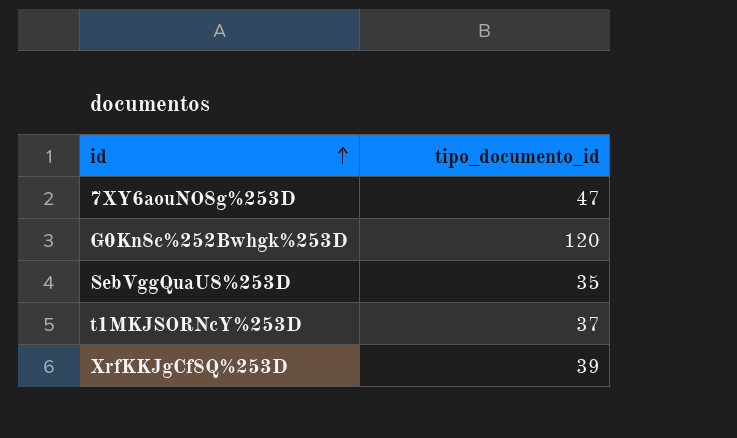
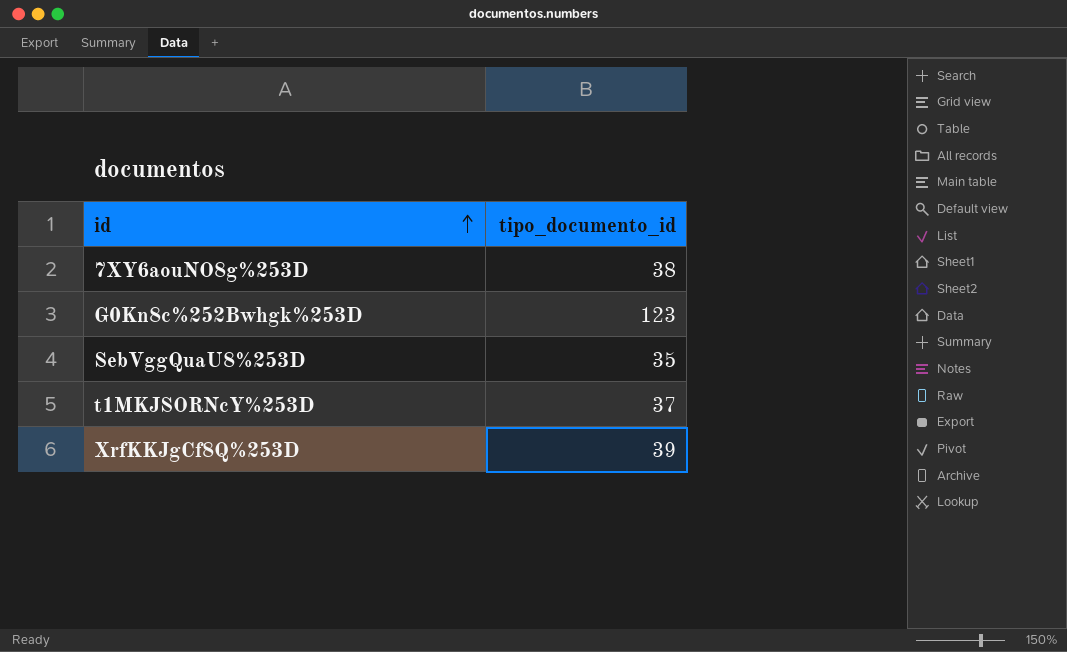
7XY6aouNO8g%253D | tipo_documento_id: 47 -> 38
G0Kn8c%252Bwhgk%253D | tipo_documento_id: 120 -> 123

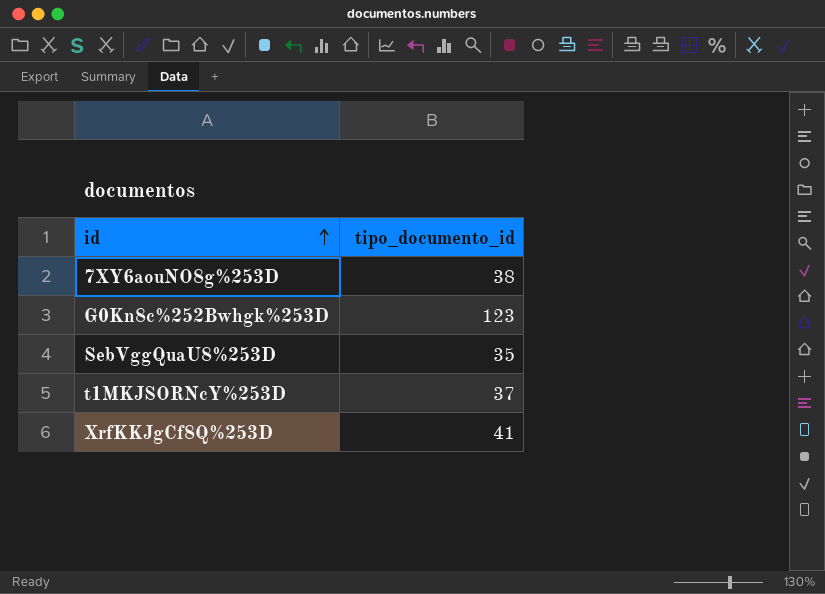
XrfKKJgCf8Q%253D | tipo_documento_id: 39 -> 41

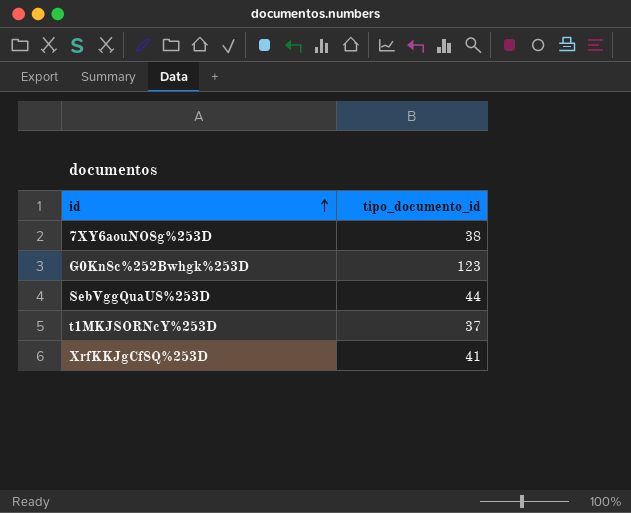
SebVggQuaU8%253D | tipo_documento_id: 35 -> 44

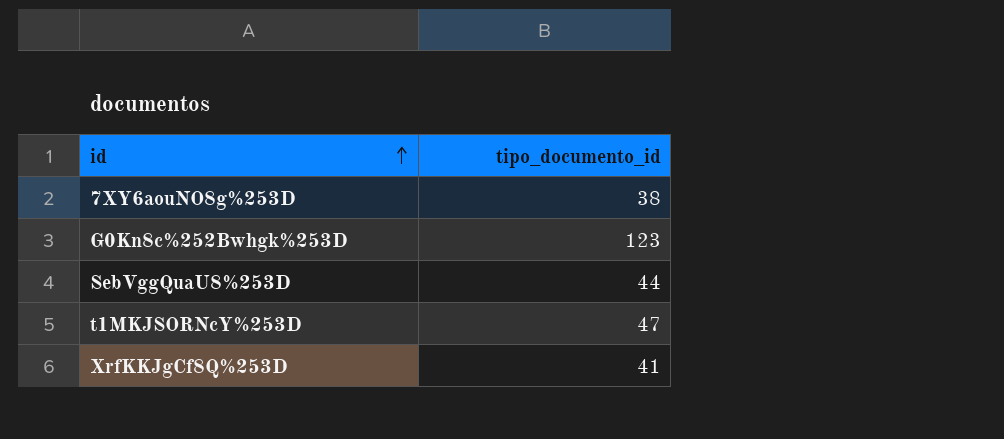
t1MKJSORNcY%253D | tipo_documento_id: 37 -> 47

